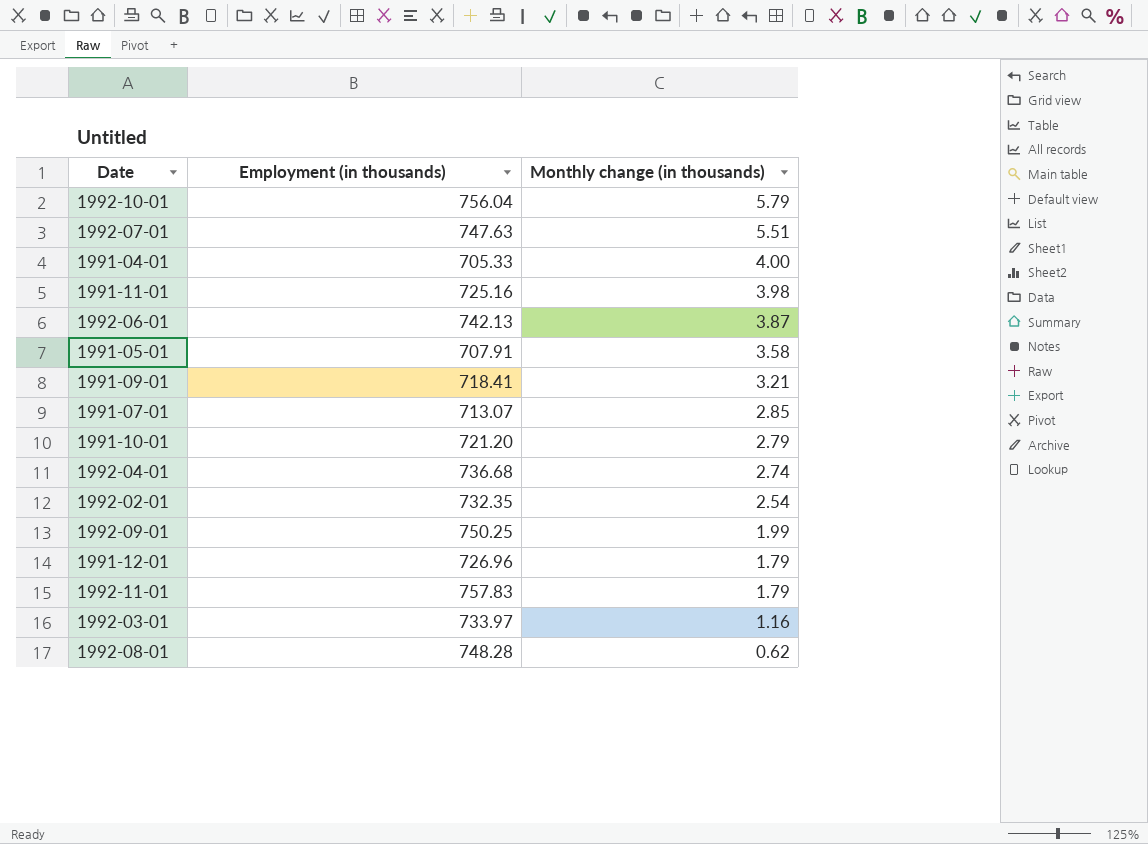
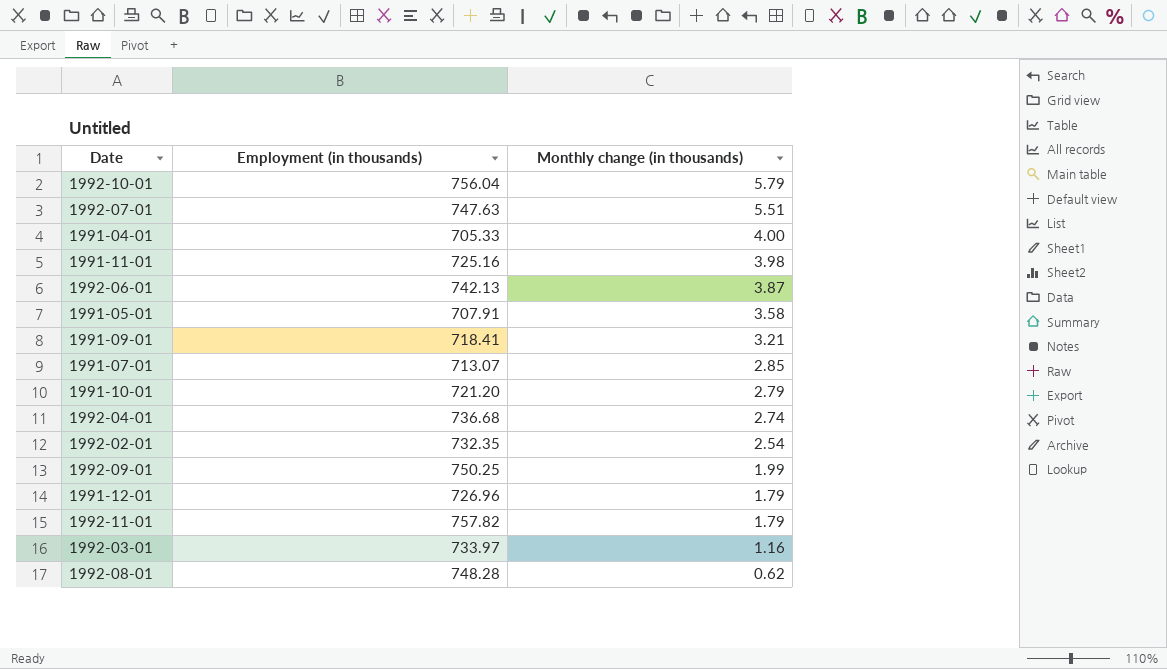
1992-11-01 | Employment (in thousands): 757.83 -> 757.82

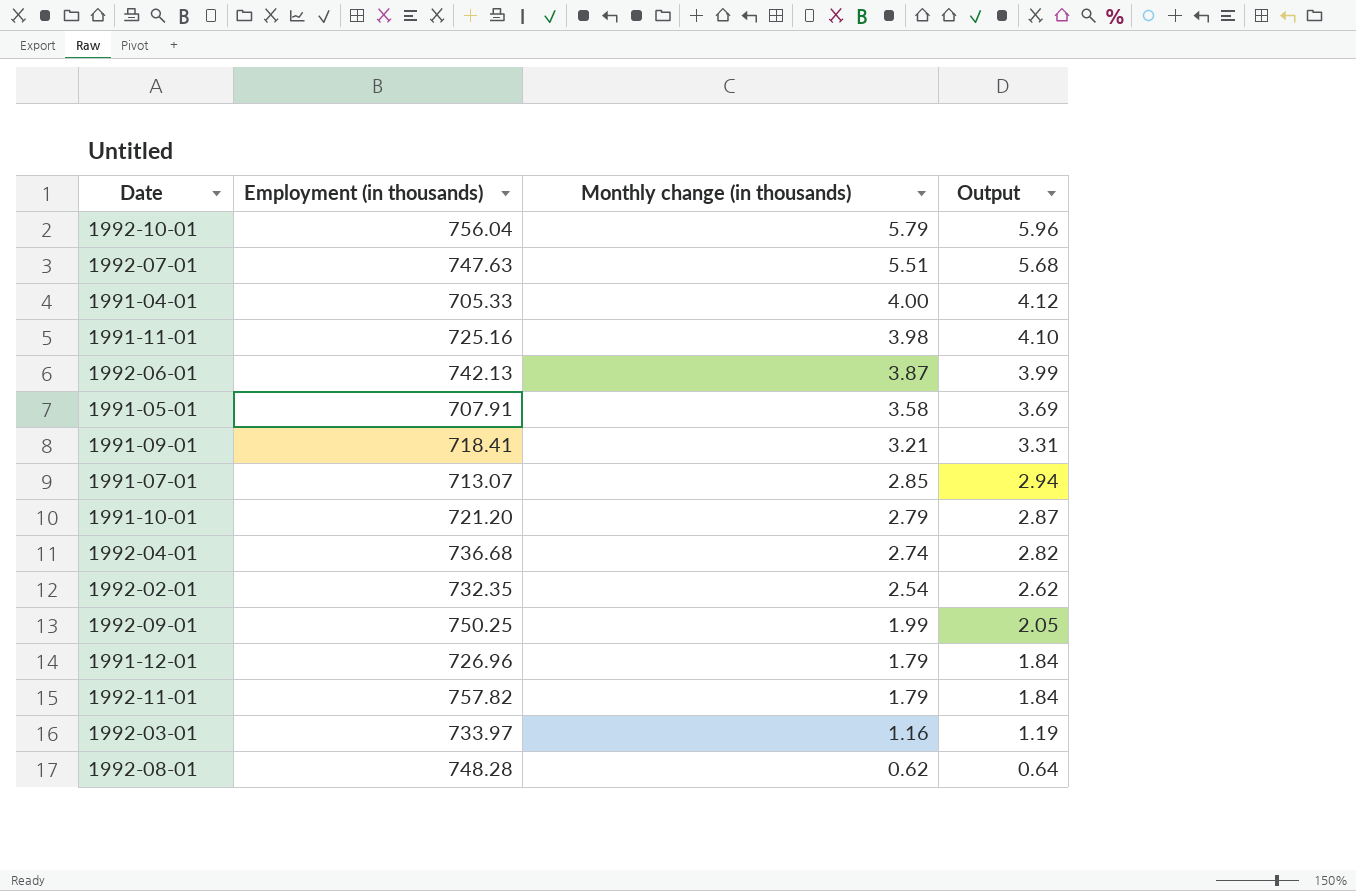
column Output | formula: none -> [Monthly change (in thousands)] * 1.03

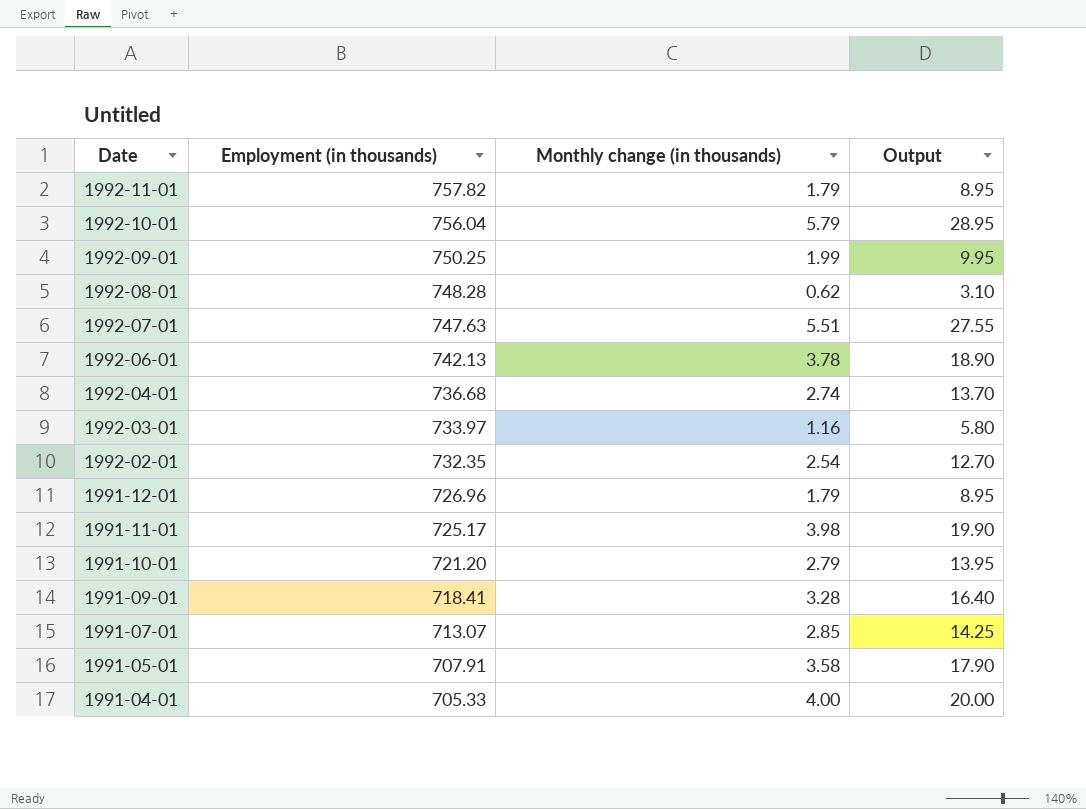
row order: Monthly change (in thousands) descending -> Date descending
column Output | formula: [Monthly change (in thousands)] * 1.03 -> [Monthly change (in thousands)] * 5
1992-06-01 | Monthly change (in thousands): 3.87 -> 3.78
1991-11-01 | Employment (in thousands): 725.16 -> 725.17
1991-09-01 | Monthly change (in thousands): 3.21 -> 3.28

